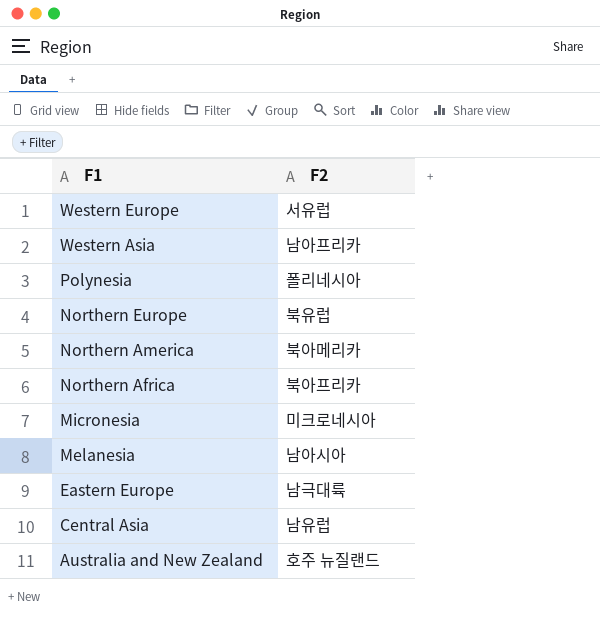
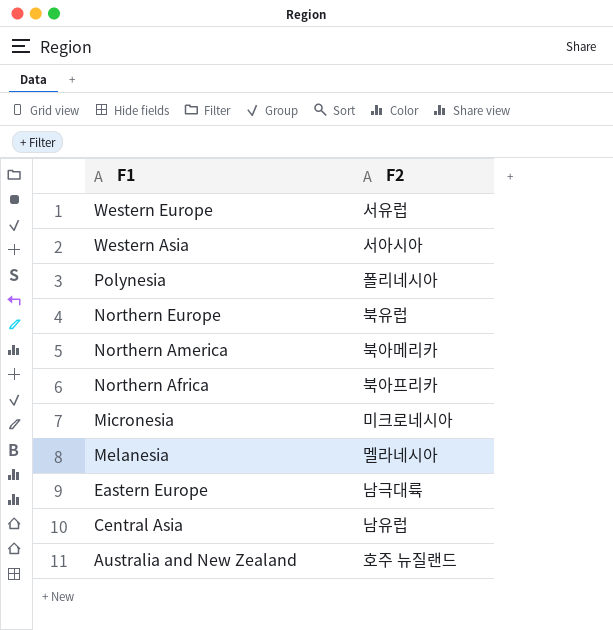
Western Asia | F2: 남아프리카 -> 서아시아
Melanesia | F2: 남아시아 -> 멜라네시아

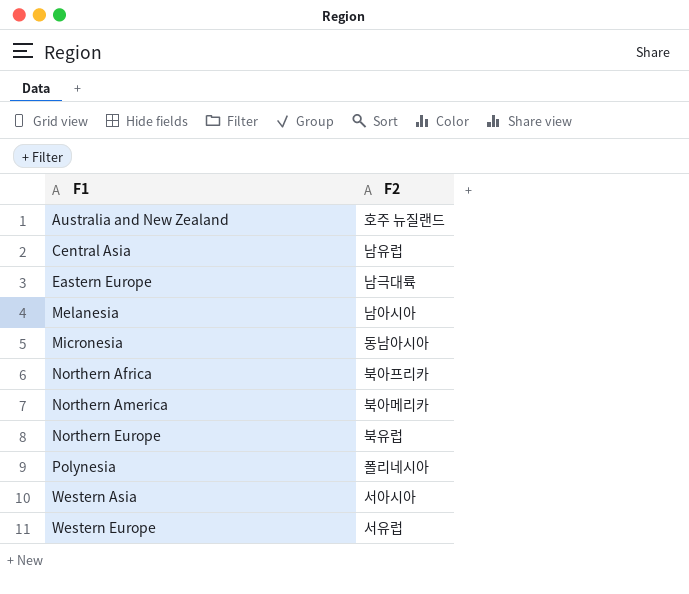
row order: F1 descending -> F1 ascending
Melanesia | F2: 멜라네시아 -> 남아시아
Micronesia | F2: 미크로네시아 -> 동남아시아

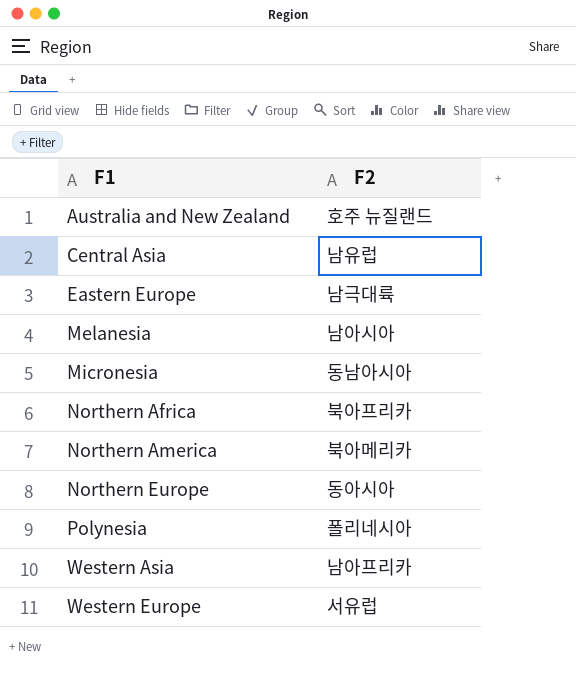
Northern Europe | F2: 북유럽 -> 동아시아
Western Asia | F2: 서아시아 -> 남아프리카

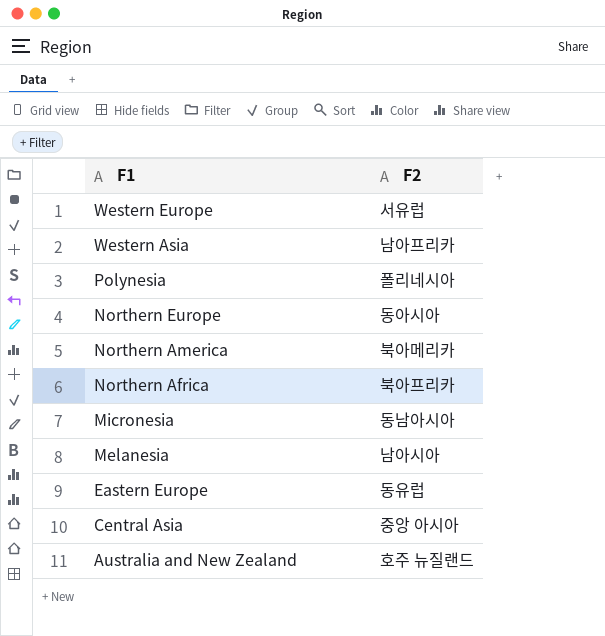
row order: F1 ascending -> F1 descending
Eastern Europe | F2: 남극대륙 -> 동유럽
Central Asia | F2: 남유럽 -> 중앙 아시아

